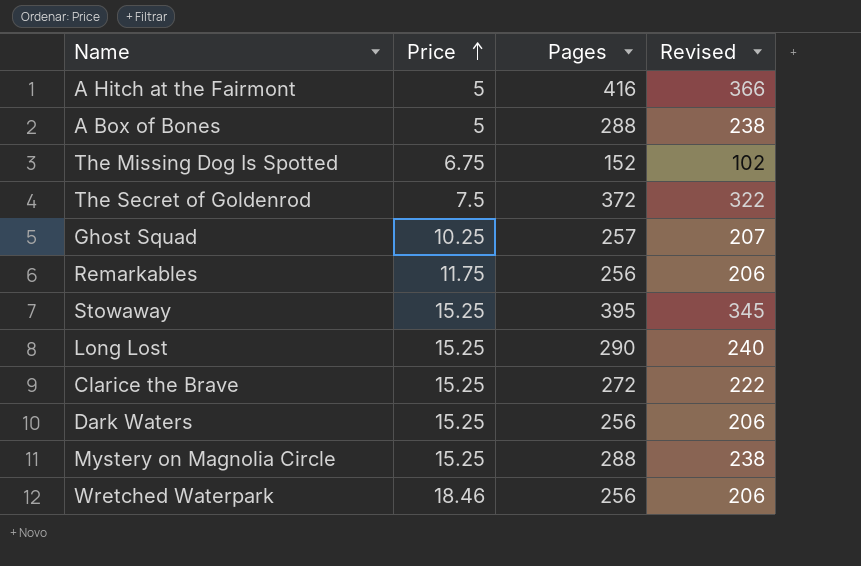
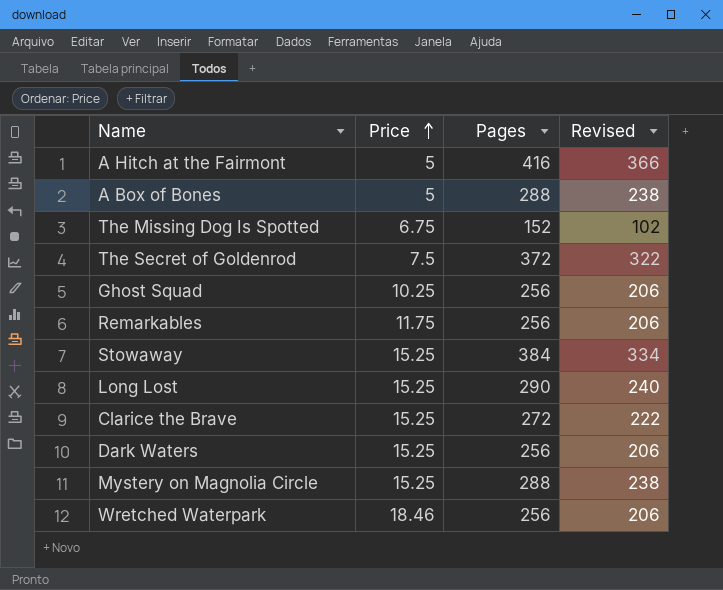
Ghost Squad | Pages: 257 -> 256
Ghost Squad | Revised: 207 -> 206
Stowaway | Pages: 395 -> 384
Stowaway | Revised: 345 -> 334

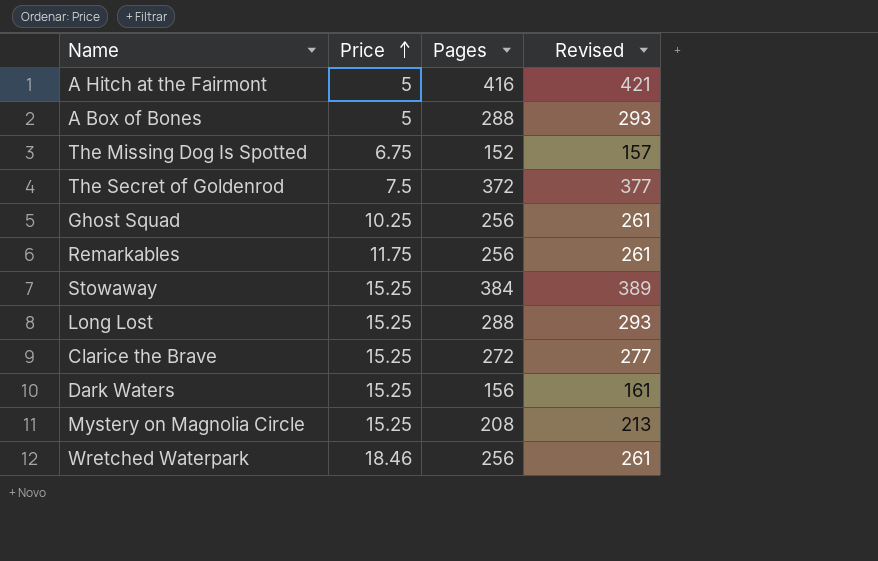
column Revised | formula: [Pages] - 50 -> [Pages] + 5
Long Lost | Pages: 290 -> 288
Dark Waters | Pages: 256 -> 156
Mystery on Magnolia Circle | Pages: 288 -> 208

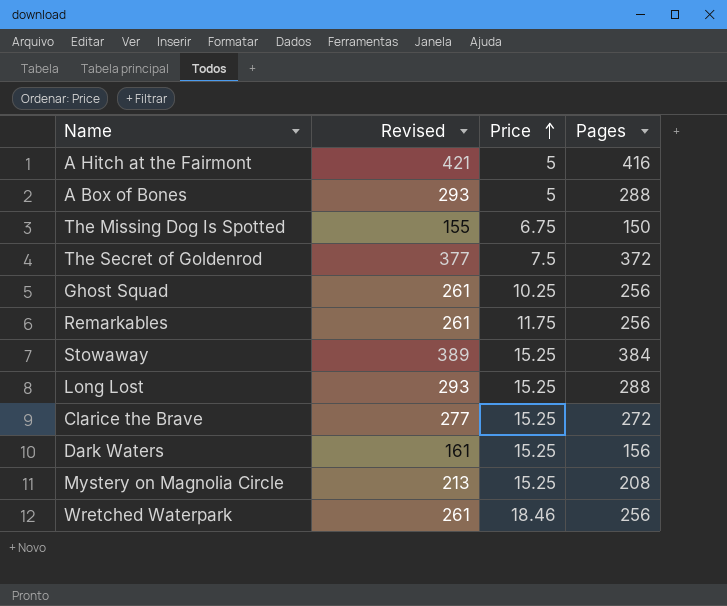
column Revised | position: 4 -> 2
The Missing Dog Is Spotted | Revised: 157 -> 155
The Missing Dog Is Spotted | Pages: 152 -> 150

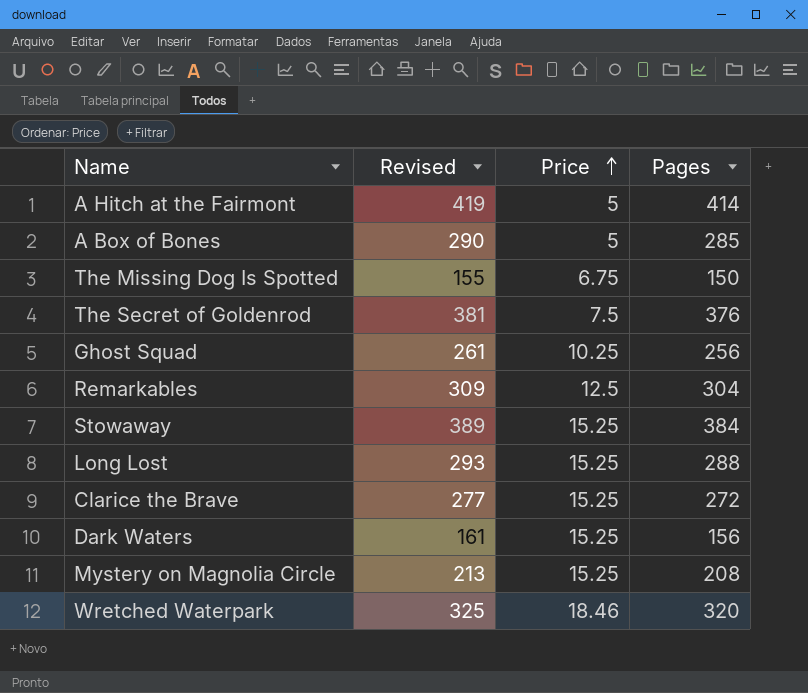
A Hitch at the Fairmont | Revised: 421 -> 419
A Hitch at the Fairmont | Pages: 416 -> 414
A Box of Bones | Revised: 293 -> 290
A Box of Bones | Pages: 288 -> 285
The Secret of Goldenrod | Revised: 377 -> 381
The Secret of Goldenrod | Pages: 372 -> 376
Remarkables | Revised: 261 -> 309
Remarkables | Price: 11.75 -> 12.5
Remarkables | Pages: 256 -> 304
Wretched Waterpark | Revised: 261 -> 325
Wretched Waterpark | Pages: 256 -> 320

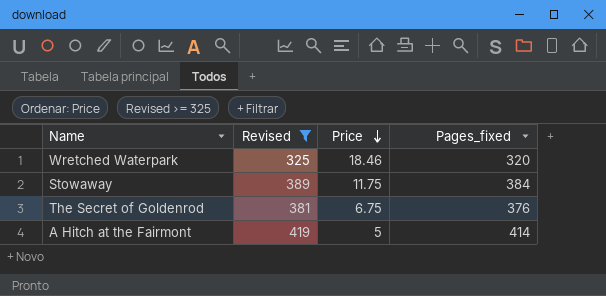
filter: none -> Revised >= 325
row order: Price ascending -> Price descending
column name: Pages -> Pages_fixed
Stowaway | Price: 15.25 -> 11.75
The Secret of Goldenrod | Price: 7.5 -> 6.75

